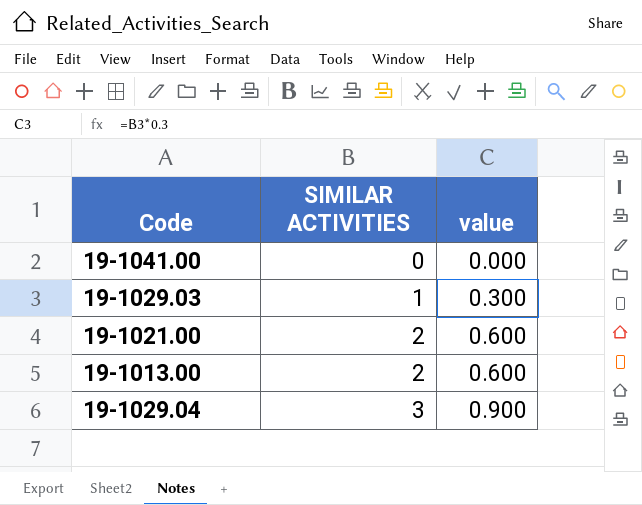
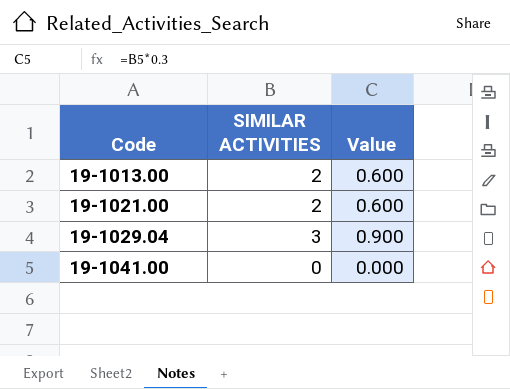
row order: SIMILAR ACTIVITIES ascending -> Code ascending
column name: value -> Value
row 19-1029.03: 1 | 0.300 -> none

